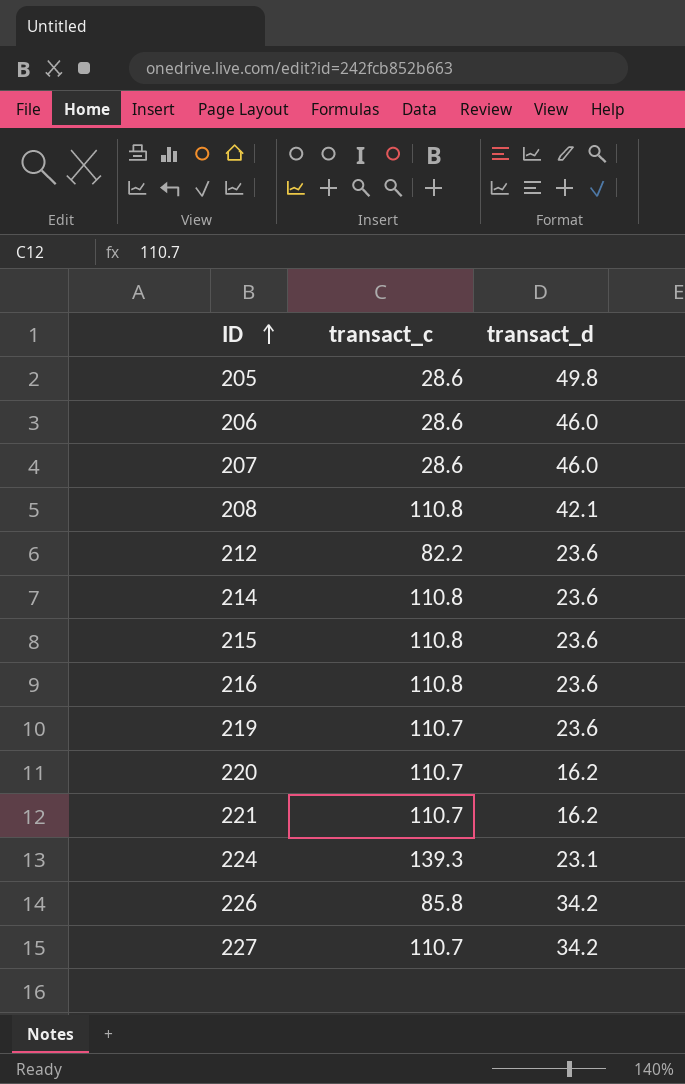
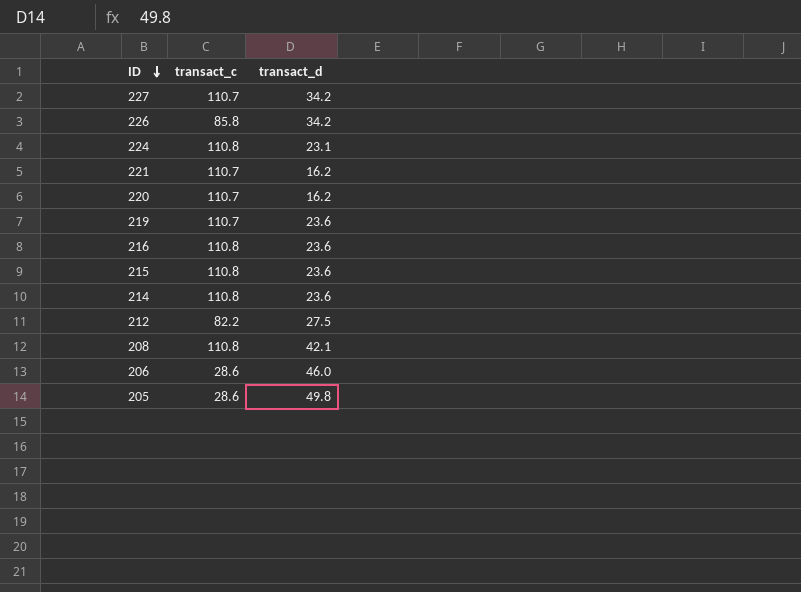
row order: ID ascending -> ID descending
row 207: 28.6 | 46.0 -> none
224 | transact_c: 139.3 -> 110.8
212 | transact_d: 23.6 -> 27.5

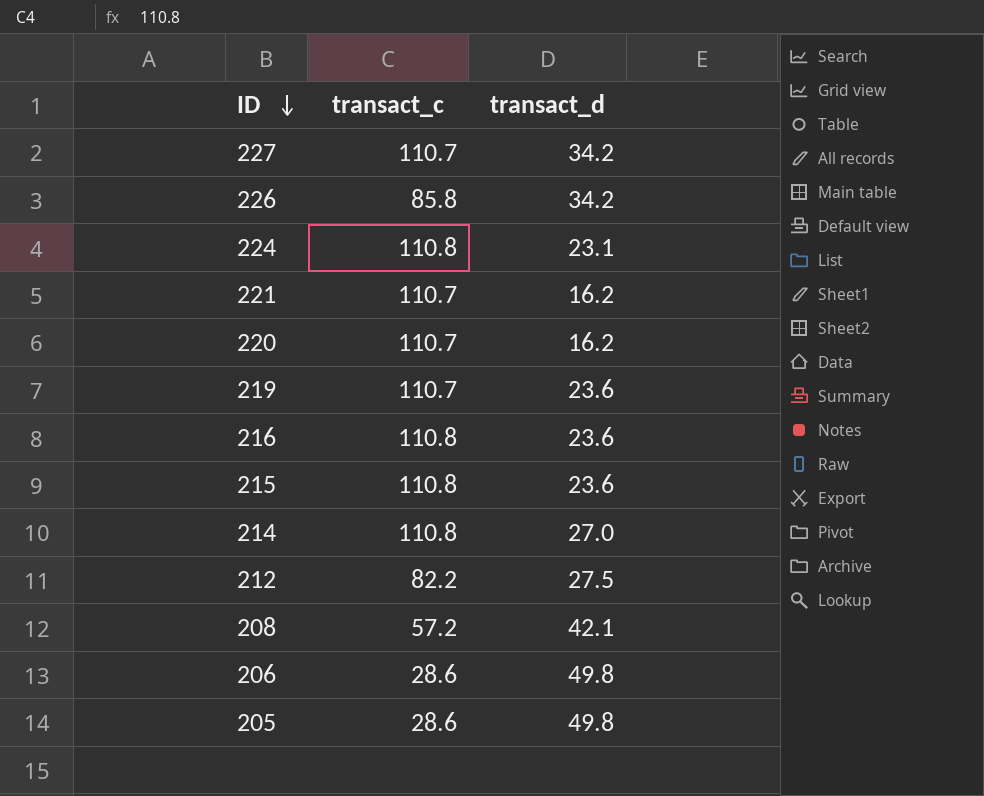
214 | transact_d: 23.6 -> 27.0
208 | transact_c: 110.8 -> 57.2
206 | transact_d: 46.0 -> 49.8

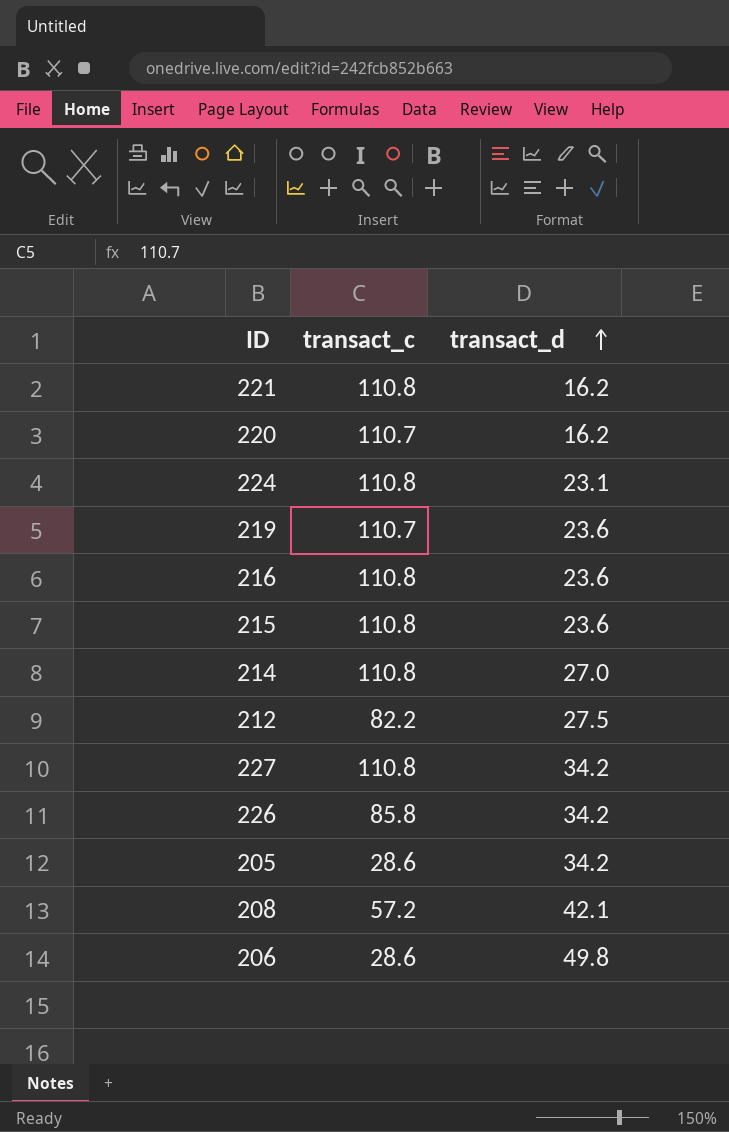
row order: ID descending -> transact_d ascending
221 | transact_c: 110.7 -> 110.8
227 | transact_c: 110.7 -> 110.8
205 | transact_d: 49.8 -> 34.2

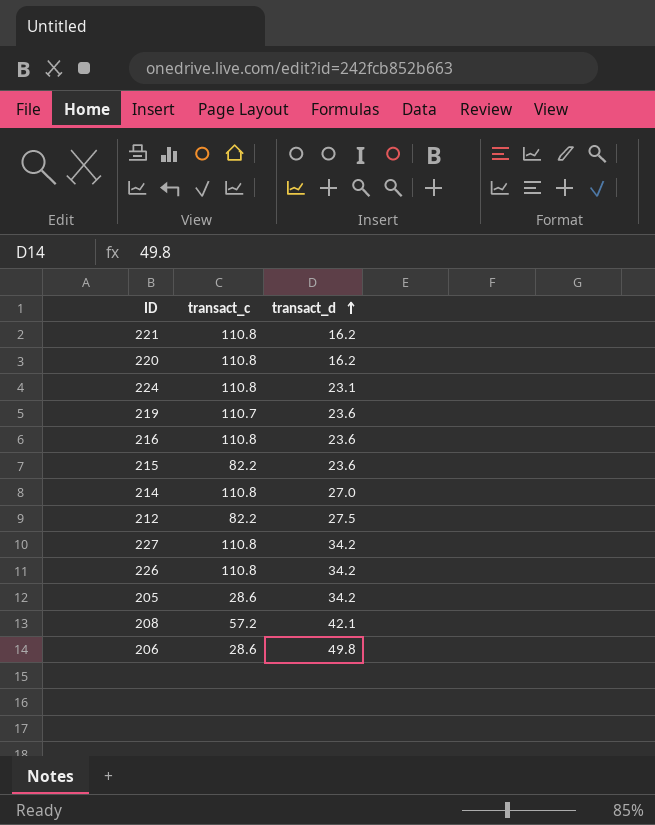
220 | transact_c: 110.7 -> 110.8
215 | transact_c: 110.8 -> 82.2
226 | transact_c: 85.8 -> 110.8

